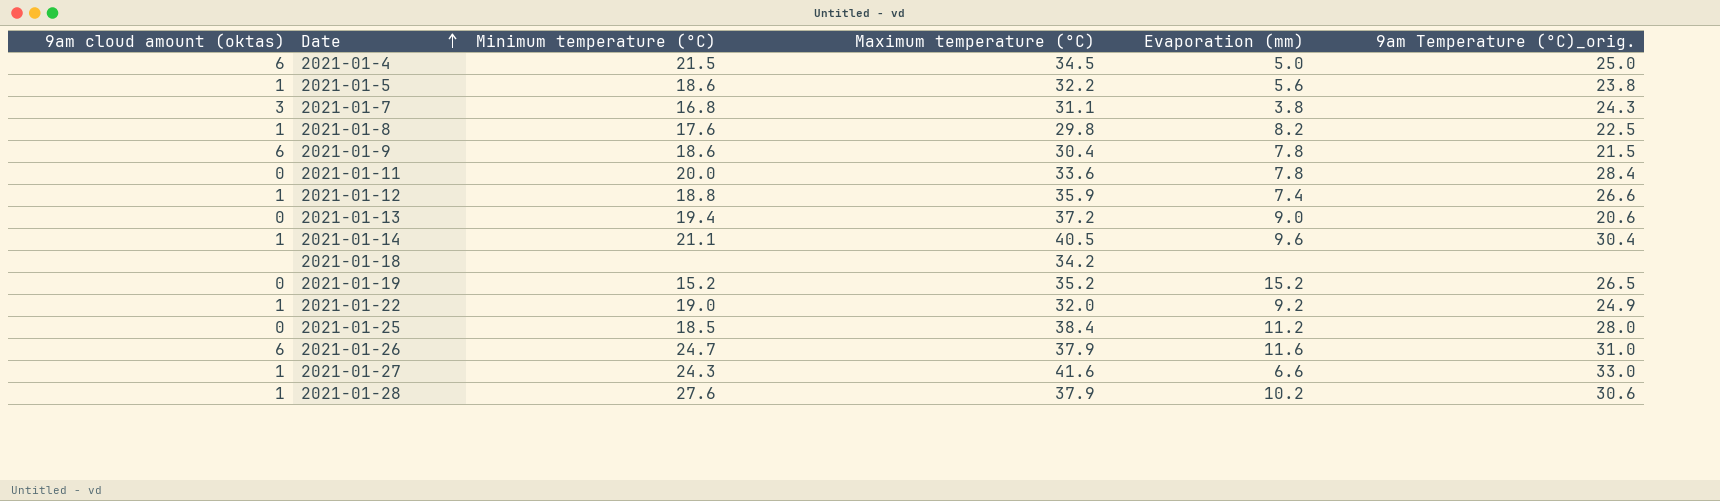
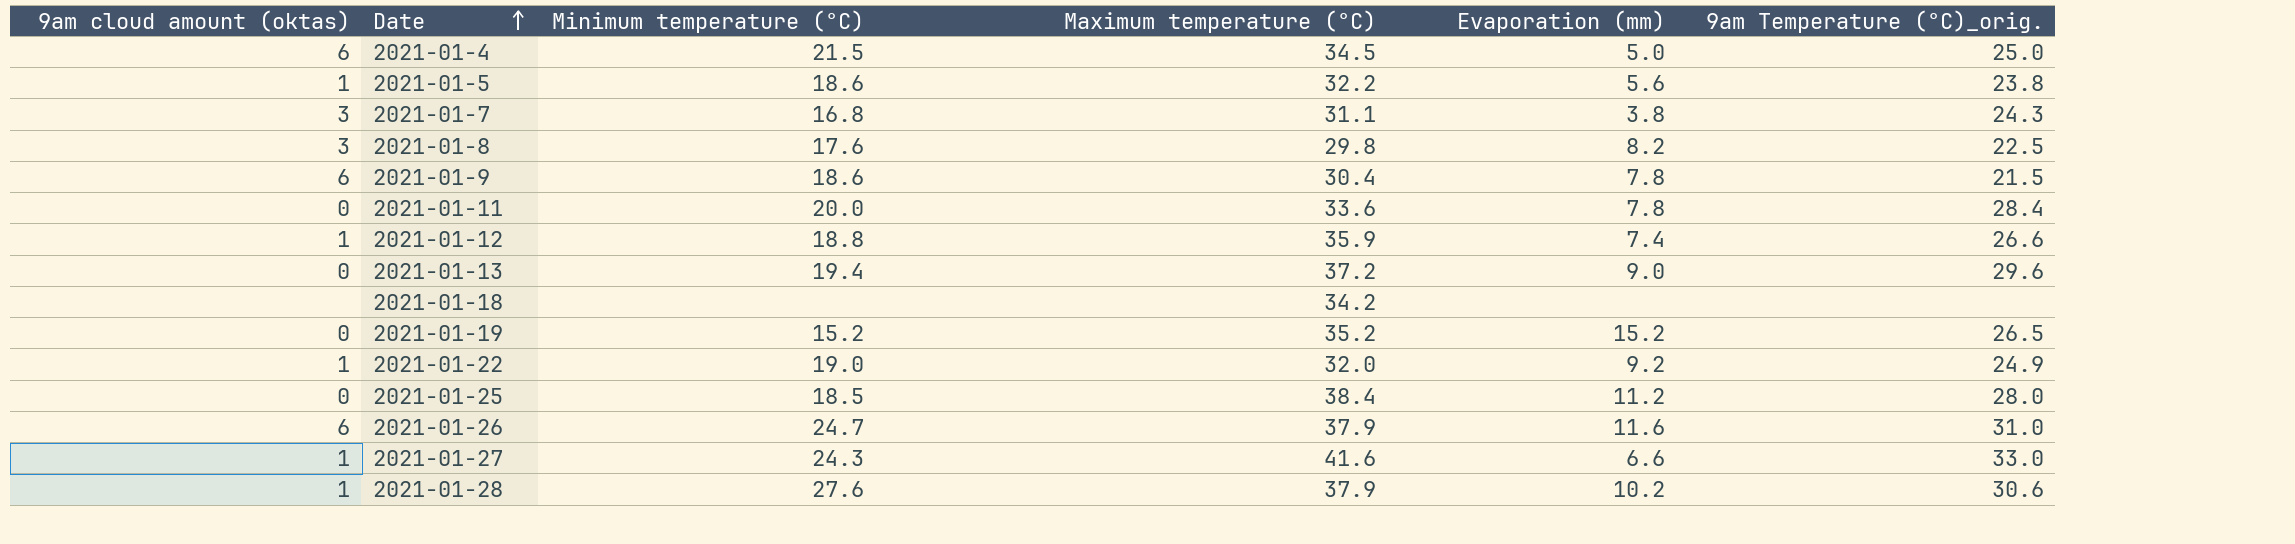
row 2021-01-14: 1 | 21.1 | 40.5 | 9.6 | 30.4 -> none
2021-01-8 | 9am cloud amount (oktas): 1 -> 3
2021-01-13 | 9am Temperature (°C)_orig.: 20.6 -> 29.6

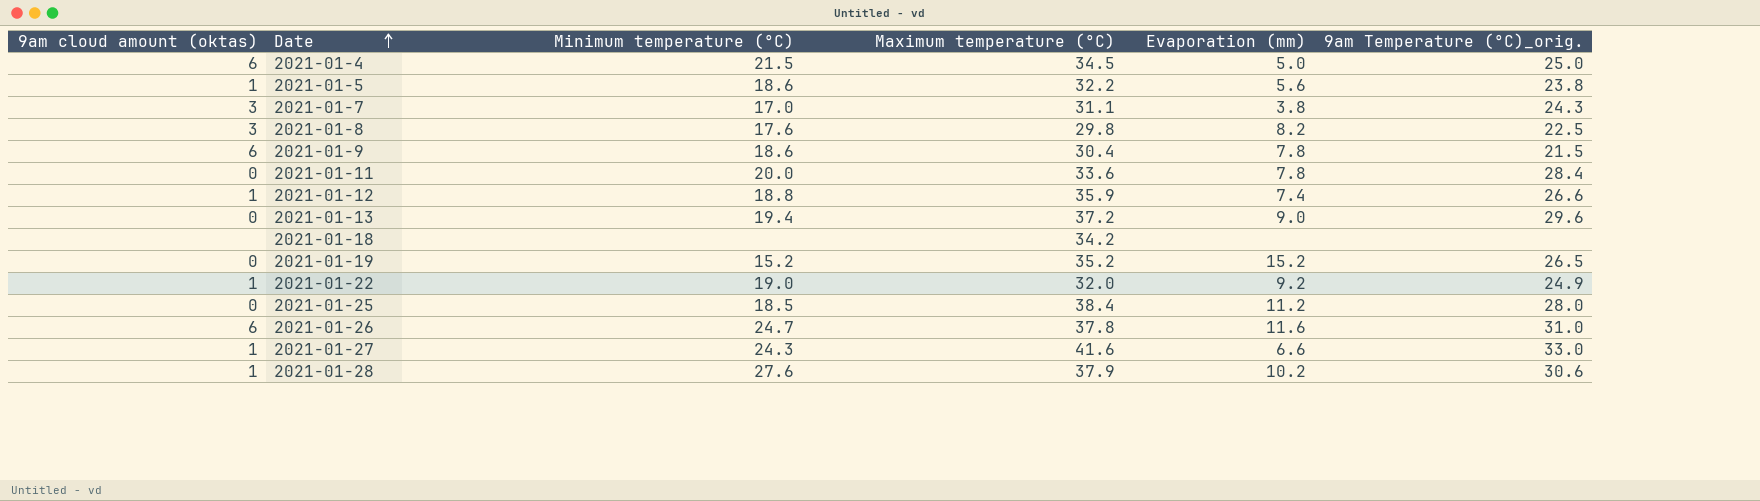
2021-01-7 | Minimum temperature (°C): 16.8 -> 17.0
2021-01-26 | Maximum temperature (°C): 37.9 -> 37.8

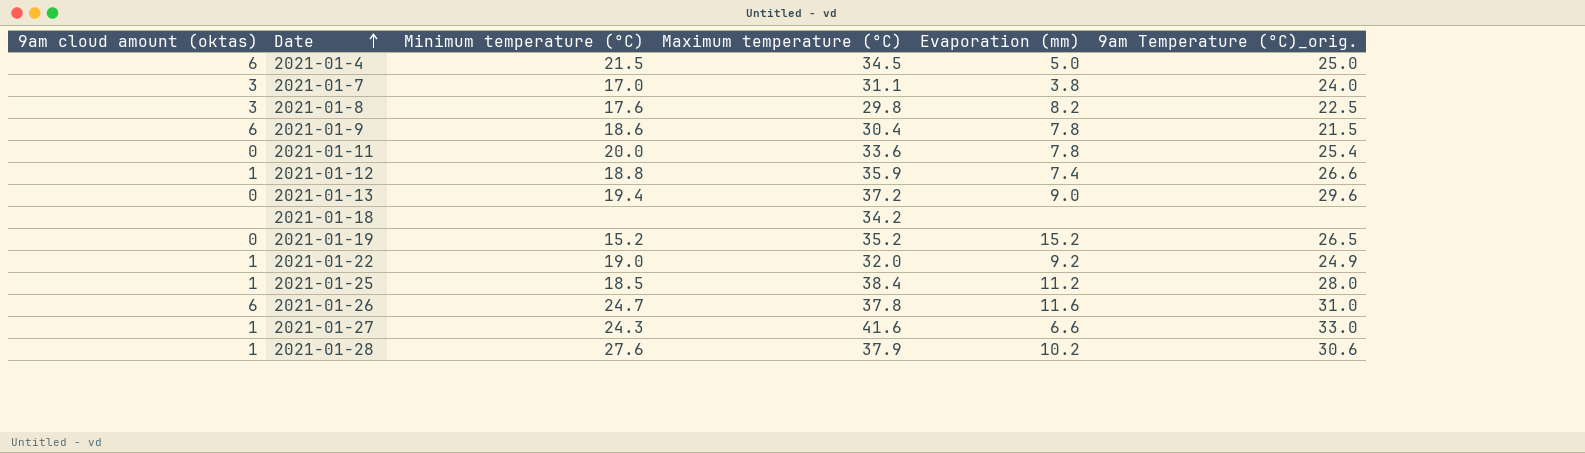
row 2021-01-5: 1 | 18.6 | 32.2 | 5.6 | 23.8 -> none
2021-01-7 | 9am Temperature (°C)_orig.: 24.3 -> 24.0
2021-01-11 | 9am Temperature (°C)_orig.: 28.4 -> 25.4
2021-01-25 | 9am cloud amount (oktas): 0 -> 1

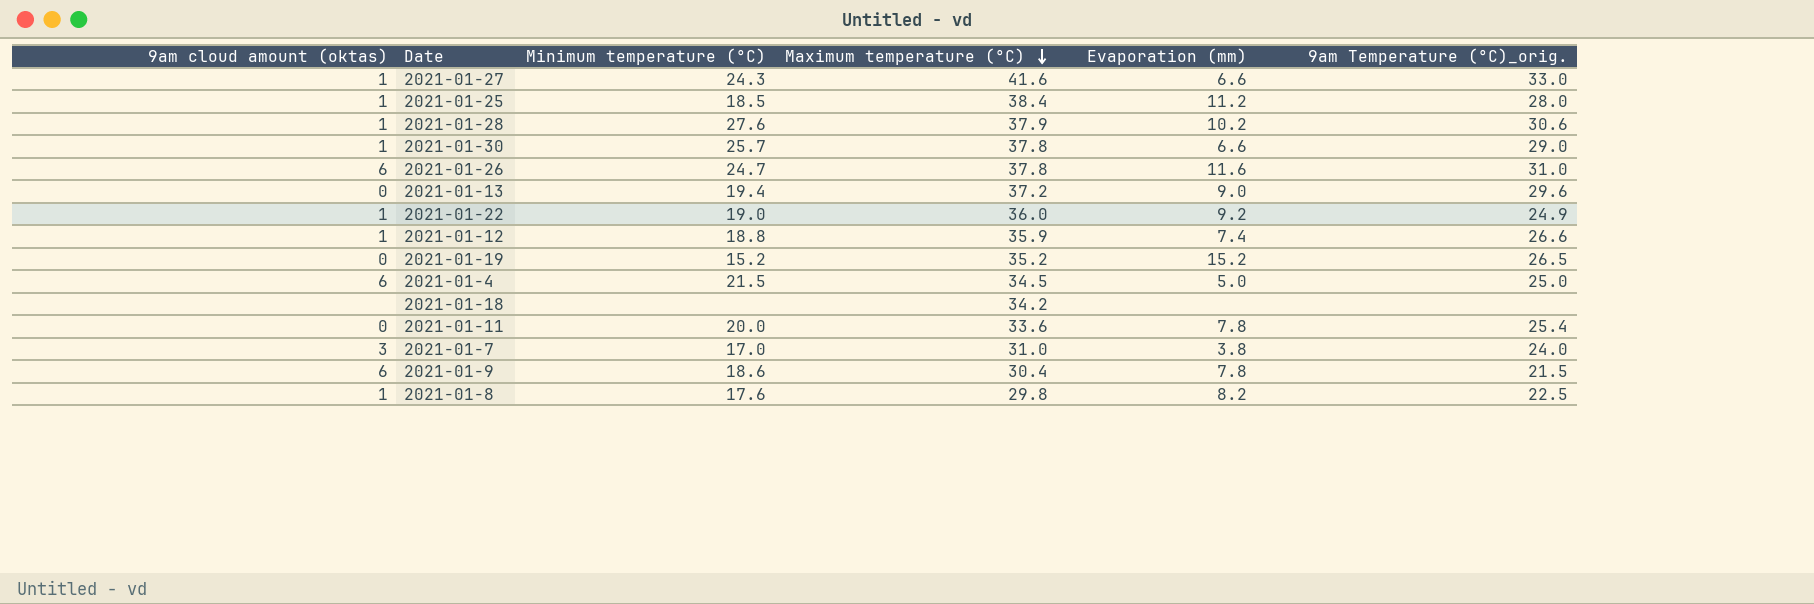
row order: Date ascending -> Maximum temperature (°C) descending
row 2021-01-30: none -> 1 | 25.7 | 37.8 | 6.6 | 29.0
2021-01-22 | Maximum temperature (°C): 32.0 -> 36.0
2021-01-7 | Maximum temperature (°C): 31.1 -> 31.0
2021-01-8 | 9am cloud amount (oktas): 3 -> 1

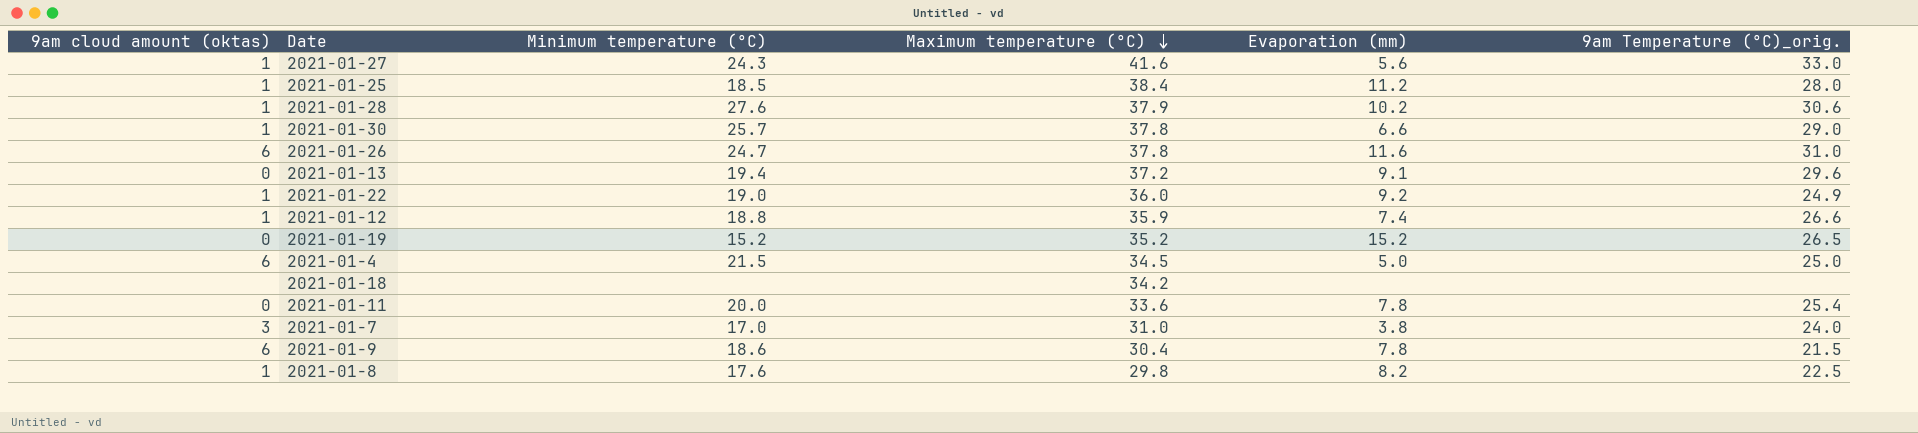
2021-01-27 | Evaporation (mm): 6.6 -> 5.6
2021-01-13 | Evaporation (mm): 9.0 -> 9.1

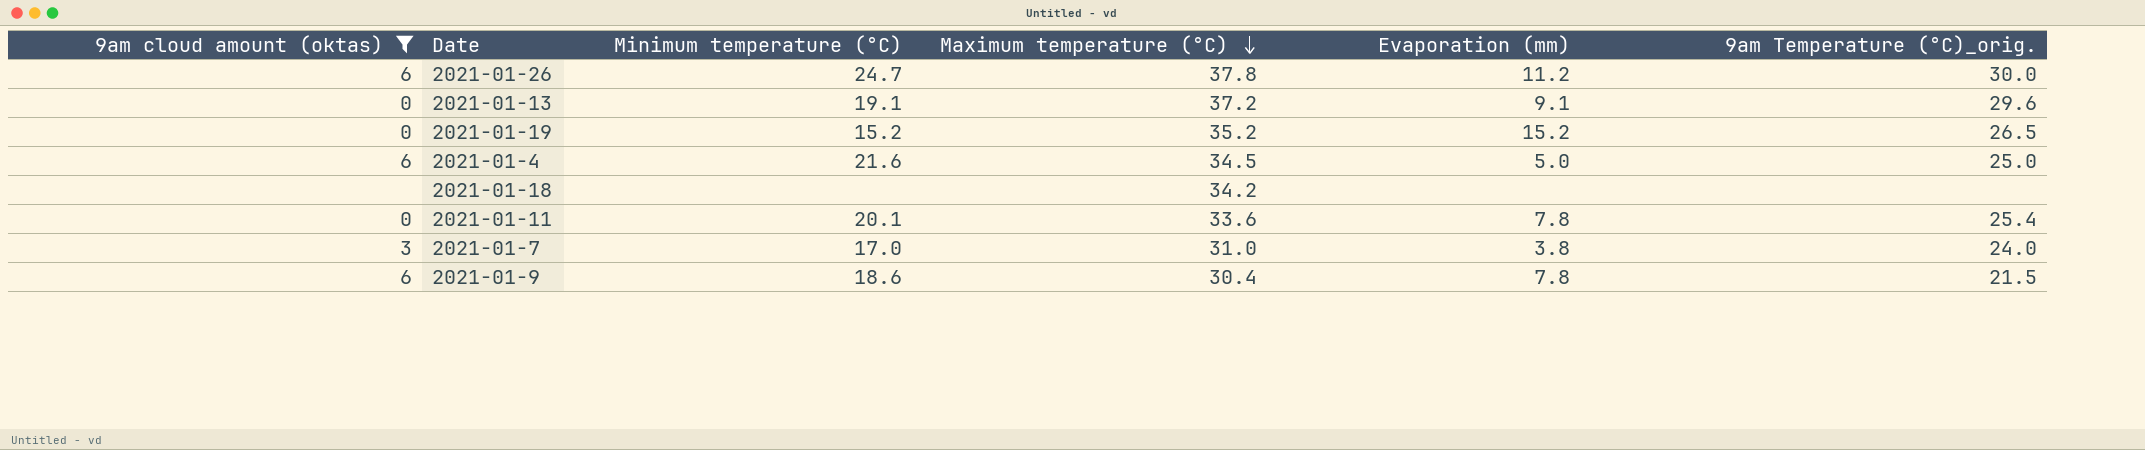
filter: none -> 9am cloud amount (oktas) != 1
2021-01-26 | Evaporation (mm): 11.6 -> 11.2
2021-01-26 | 9am Temperature (°C)_orig.: 31.0 -> 30.0
2021-01-13 | Minimum temperature (°C): 19.4 -> 19.1
2021-01-4 | Minimum temperature (°C): 21.5 -> 21.6
2021-01-11 | Minimum temperature (°C): 20.0 -> 20.1

